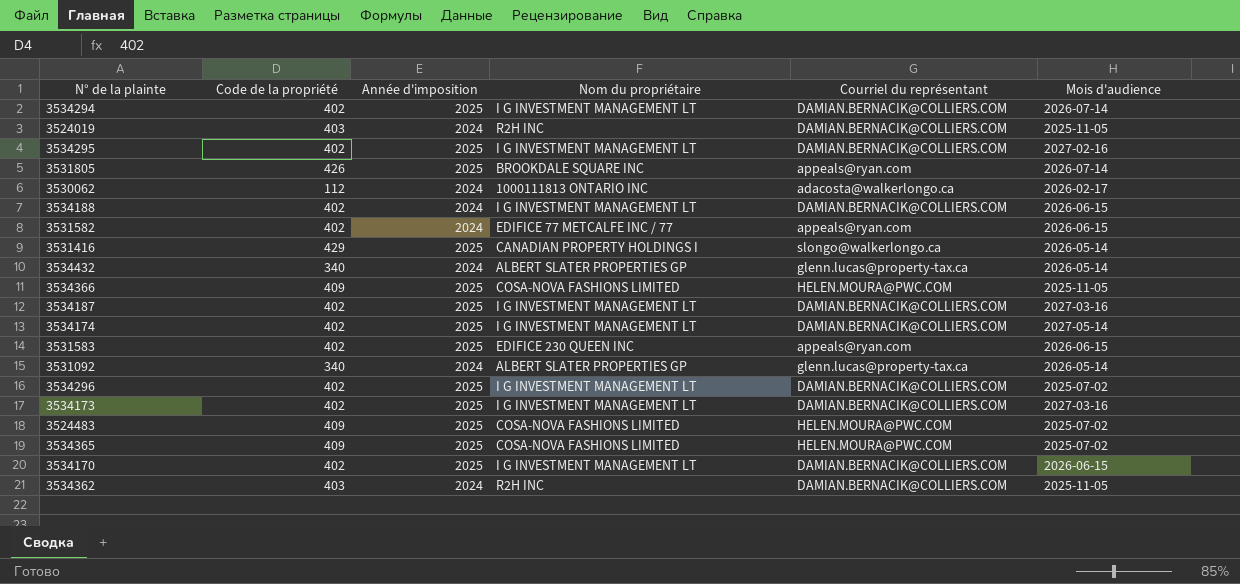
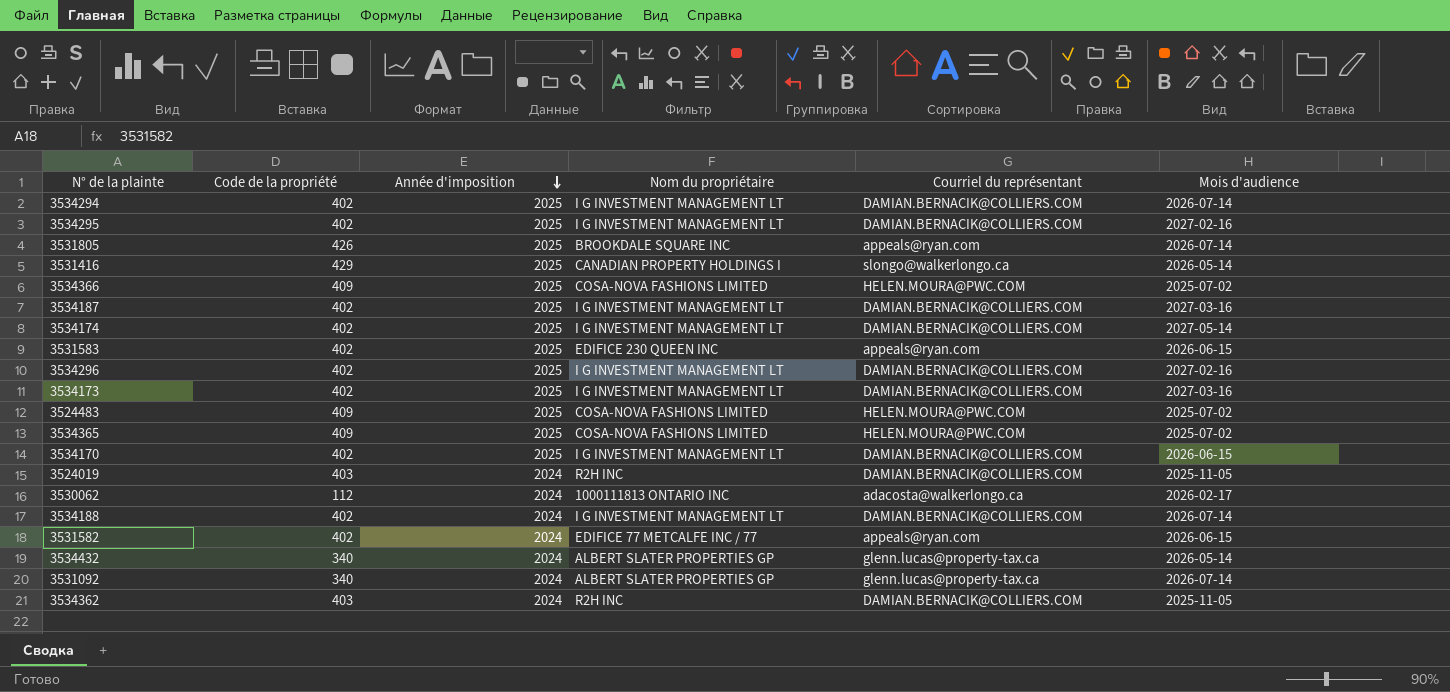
row order: none -> Année d'imposition descending
3534366 | Mois d'audience: 2025-11-05 -> 2025-07-02
3534296 | Mois d'audience: 2025-07-02 -> 2027-02-16
3534188 | Mois d'audience: 2026-06-15 -> 2026-07-14
3531092 | Mois d'audience: 2026-05-14 -> 2026-07-14

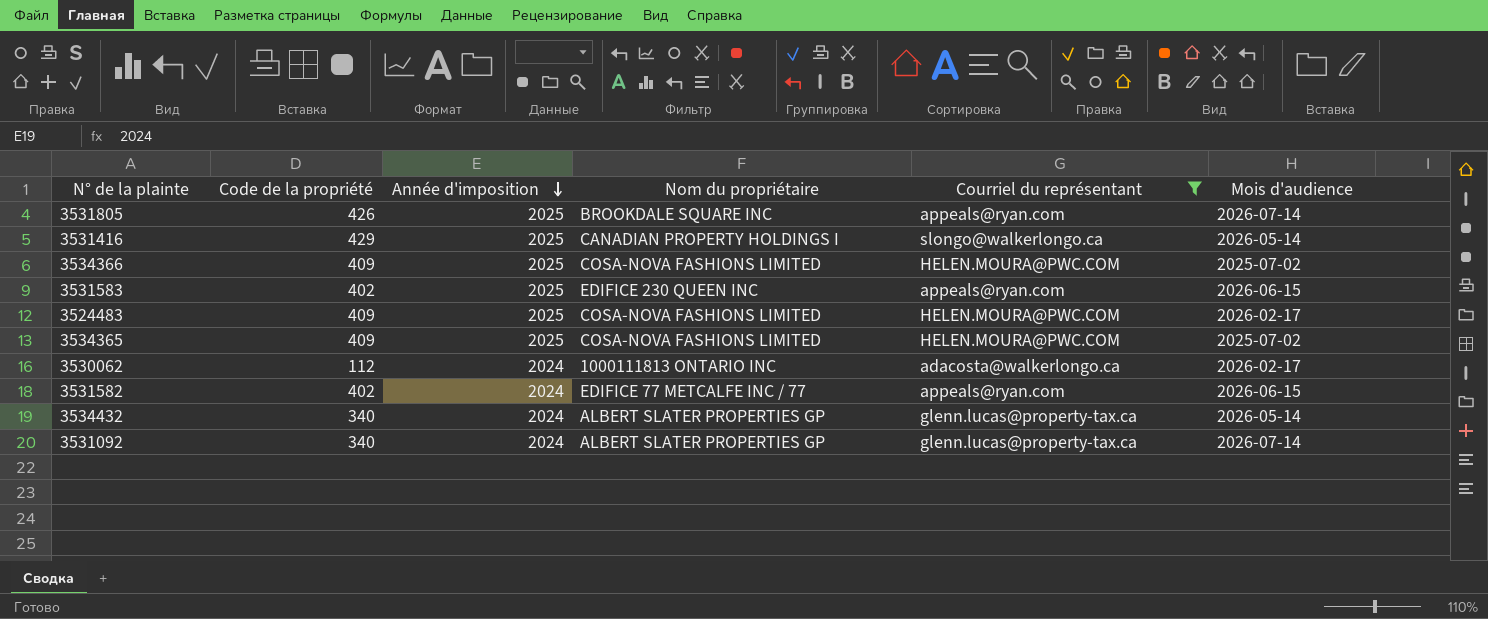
filter: none -> Courriel du représentant != DAMIAN.BERNACIK@COLLIERS.COM
3524483 | Mois d'audience: 2025-07-02 -> 2026-02-17

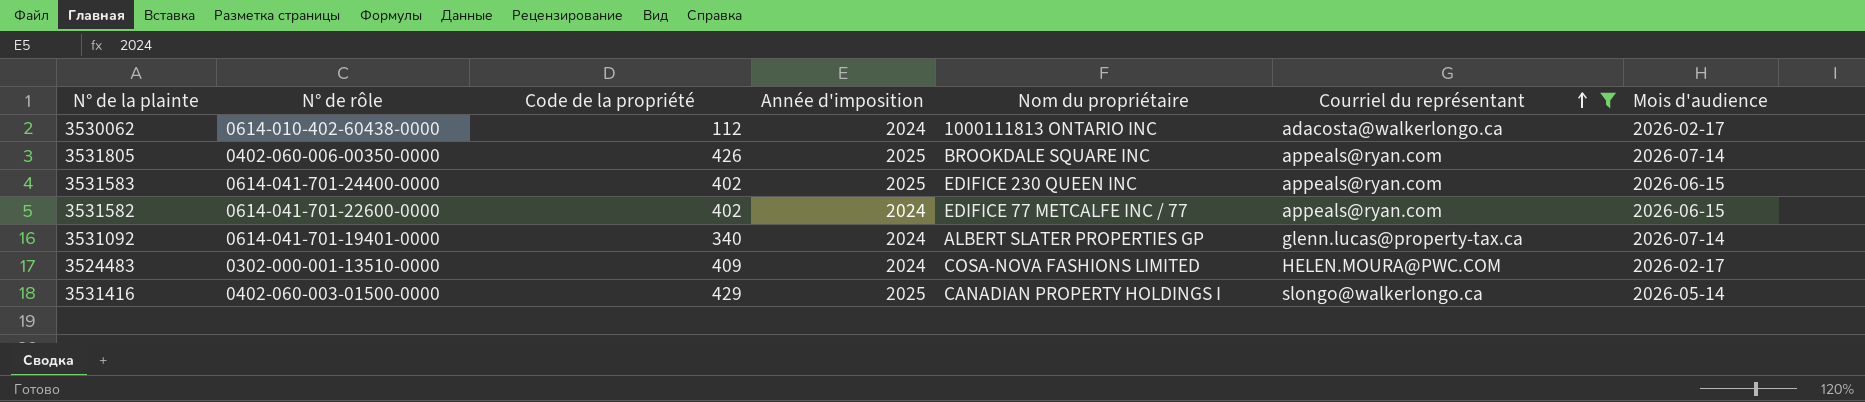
row order: Année d'imposition descending -> Courriel du représentant ascending
column N° de rôle | position: none -> 2
row 3534366: 409 | 2025 | COSA-NOVA FASHIONS LIMITED | HELEN.MOURA@PWC.COM | 2025-07-02 -> none
row 3534365: 409 | 2025 | COSA-NOVA FASHIONS LIMITED | HELEN.MOURA@PWC.COM | 2025-07-02 -> none
row 3534432: 340 | 2024 | ALBERT SLATER PROPERTIES GP | glenn.lucas@property-tax.ca | 2026-05-14 -> none
3524483 | Année d'imposition: 2025 -> 2024

